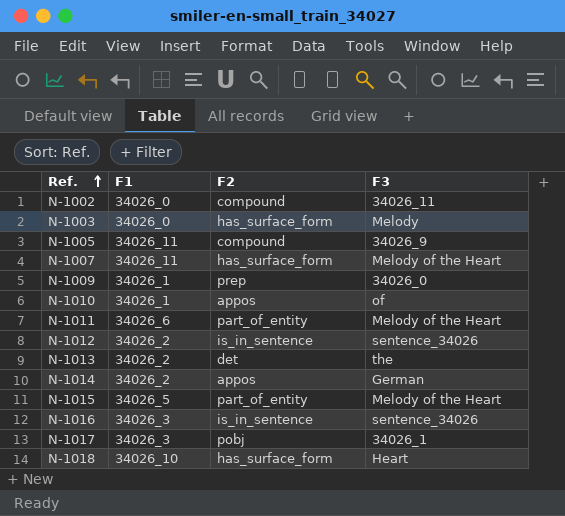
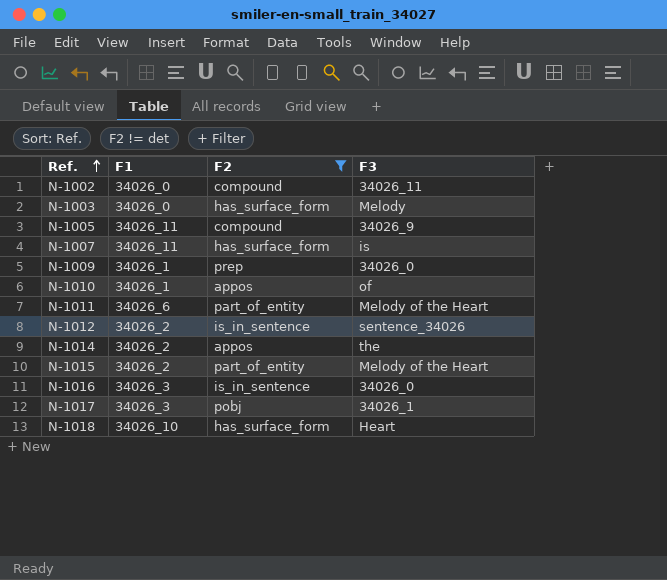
filter: none -> F2 != det
N-1007 | F3: Melody of the Heart -> is
N-1014 | F3: German -> the
N-1015 | F1: 34026_5 -> 34026_2
N-1016 | F3: sentence_34026 -> 34026_0

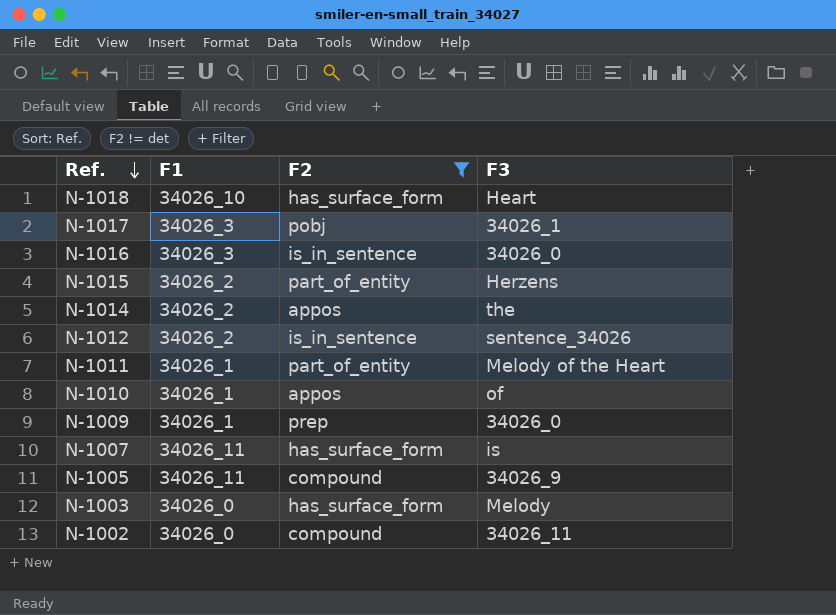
row order: Ref. ascending -> Ref. descending
N-1015 | F3: Melody of the Heart -> Herzens
N-1011 | F1: 34026_6 -> 34026_1

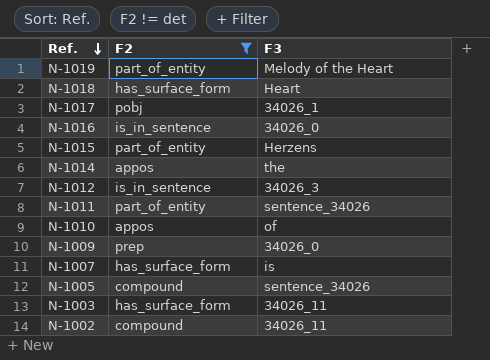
column F1 | position: 2 -> none
row N-1019: none -> part_of_entity | Melody of the Heart
N-1012 | F3: sentence_34026 -> 34026_3
N-1011 | F3: Melody of the Heart -> sentence_34026
N-1005 | F3: 34026_9 -> sentence_34026
N-1003 | F3: Melody -> 34026_11

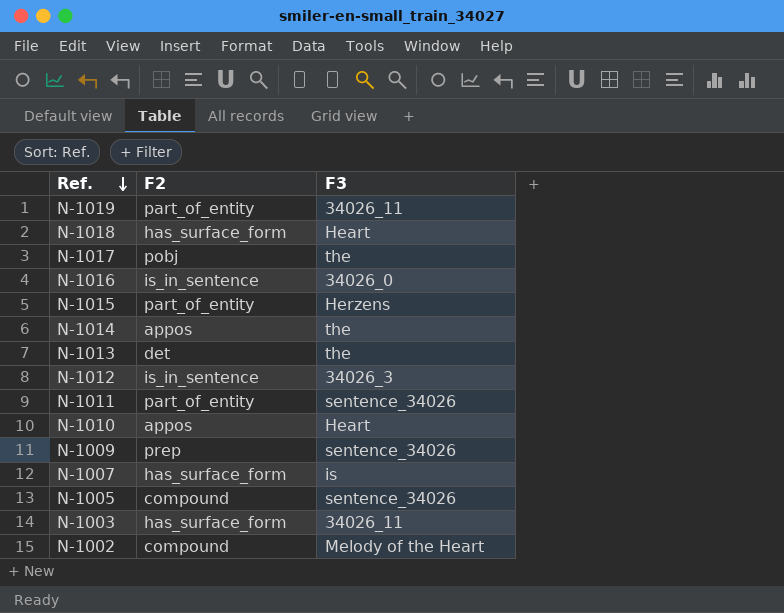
filter: F2 != det -> none
N-1019 | F3: Melody of the Heart -> 34026_11
N-1017 | F3: 34026_1 -> the
N-1010 | F3: of -> Heart
N-1009 | F3: 34026_0 -> sentence_34026
N-1002 | F3: 34026_11 -> Melody of the Heart

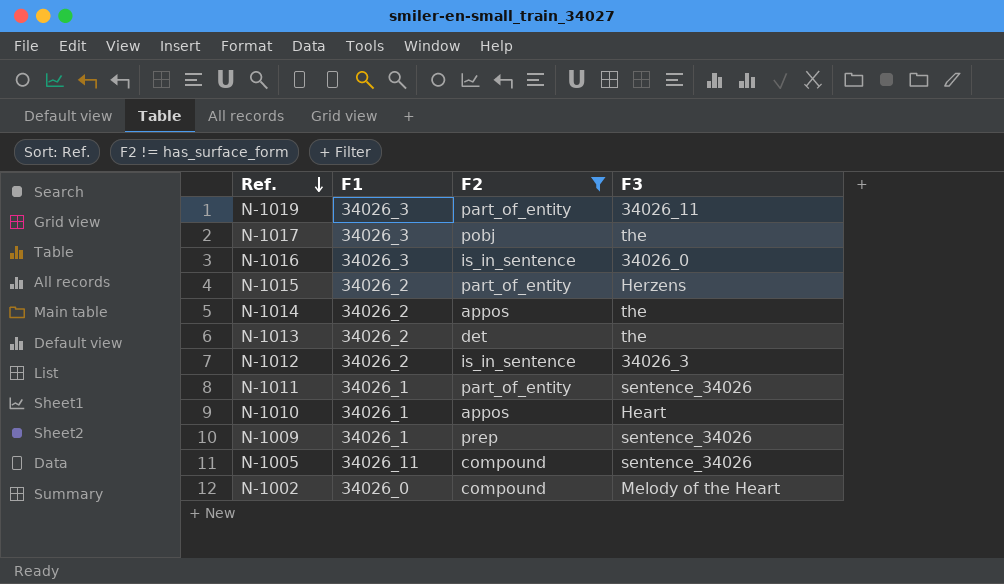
filter: none -> F2 != has_surface_form
column F1 | position: none -> 2

